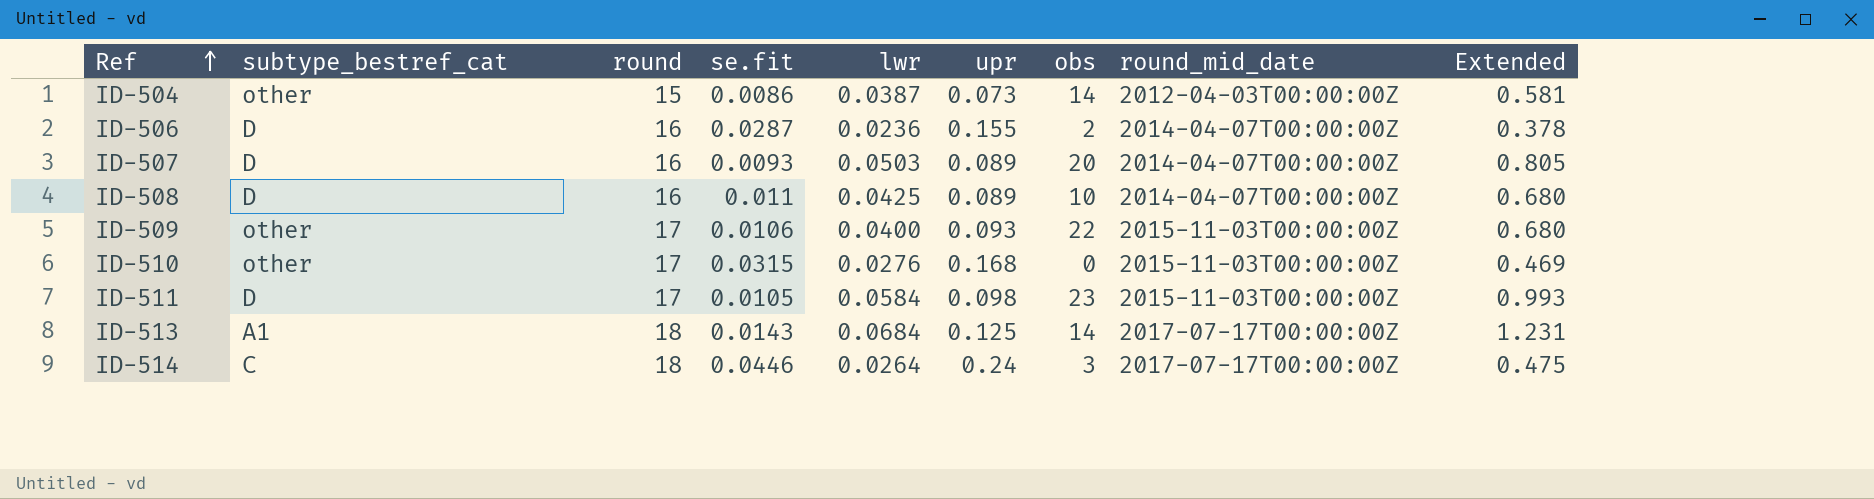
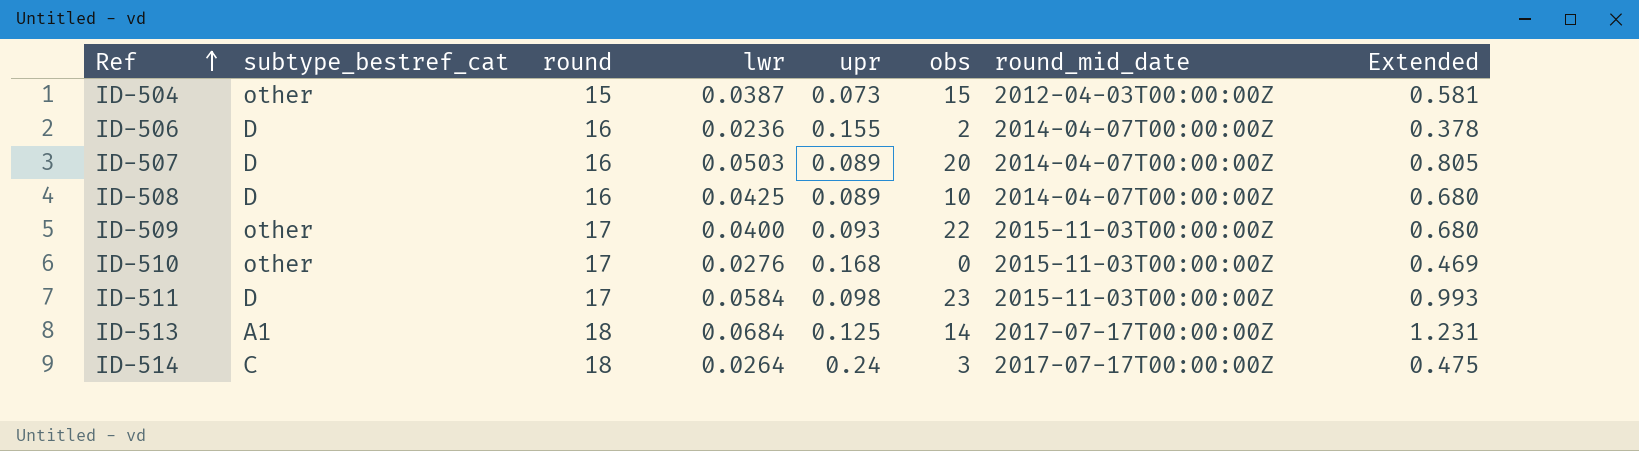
column se.fit | position: 4 -> none
ID-504 | obs: 14 -> 15

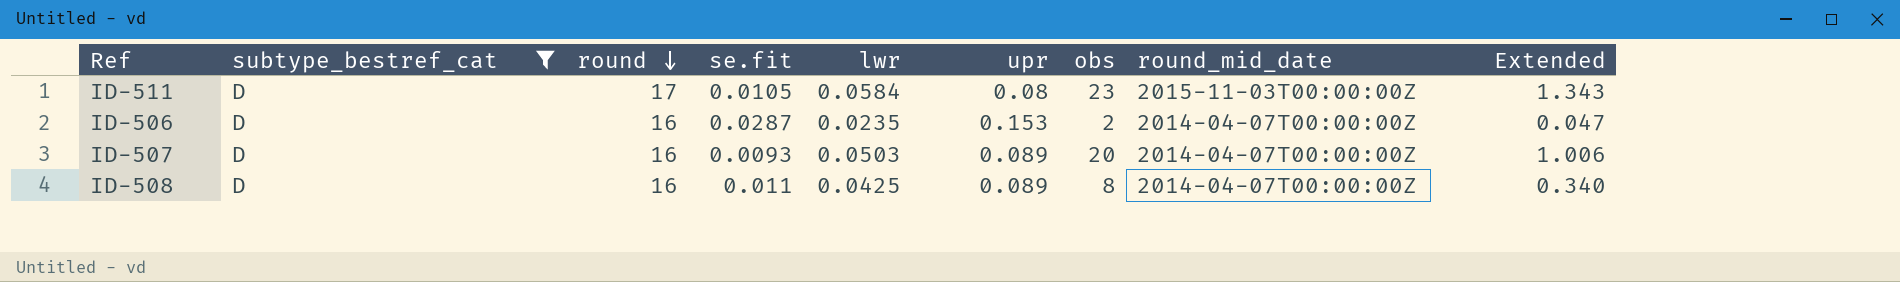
filter: none -> subtype_bestref_cat = D
row order: Ref ascending -> round descending
column se.fit | position: none -> 4
column Extended | formula: [round] * [lwr] -> [lwr] * [obs]
ID-511 | upr: 0.098 -> 0.08
ID-506 | lwr: 0.0236 -> 0.0235
ID-506 | upr: 0.155 -> 0.153
ID-508 | obs: 10 -> 8

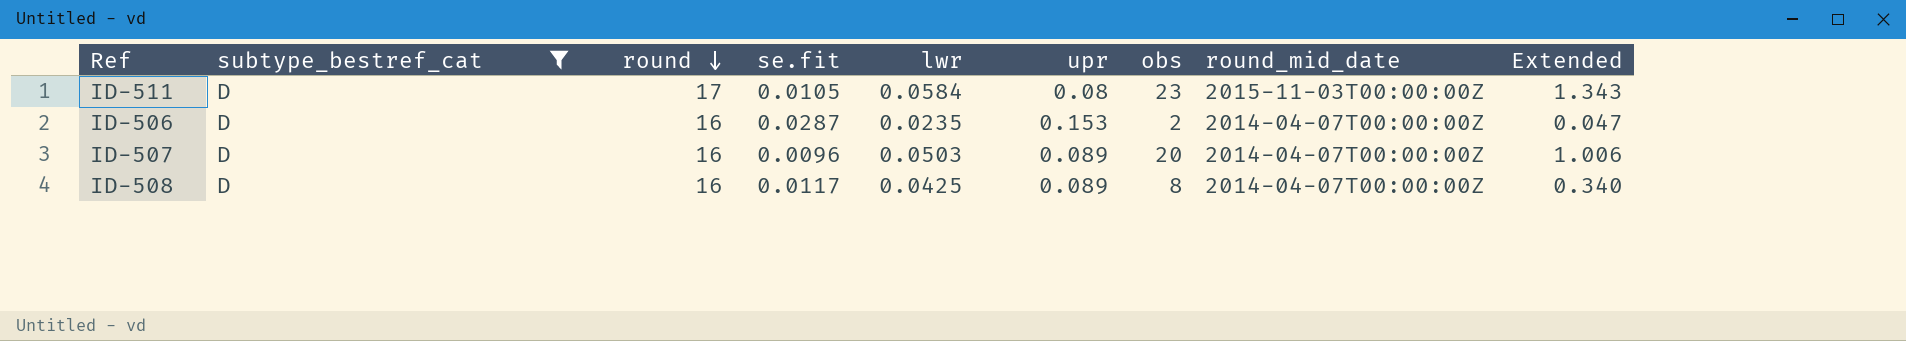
ID-507 | se.fit: 0.0093 -> 0.0096
ID-508 | se.fit: 0.011 -> 0.0117

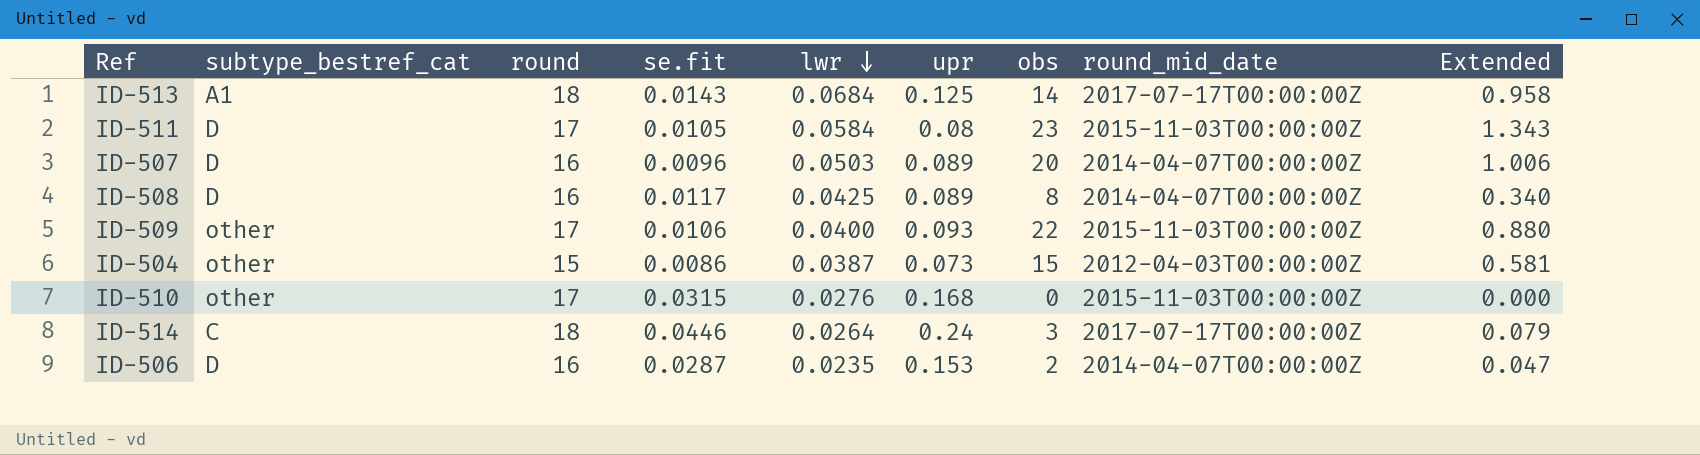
filter: subtype_bestref_cat = D -> none
row order: round descending -> lwr descending

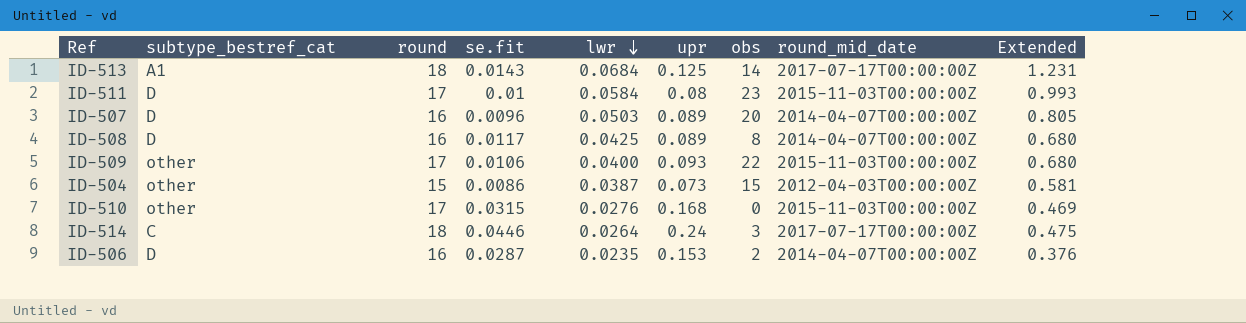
column Extended | formula: [lwr] * [obs] -> [round] * [lwr]
ID-511 | se.fit: 0.0105 -> 0.01

